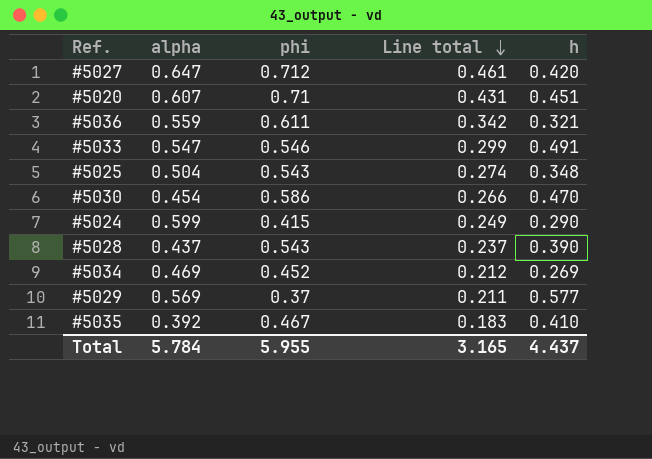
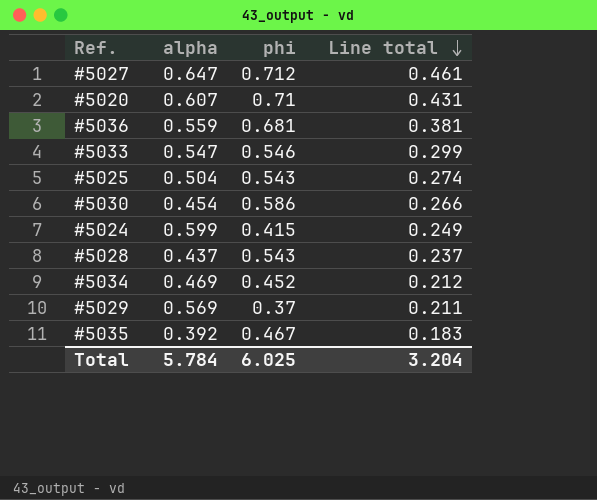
column h | position: 5 -> none
#5036 | phi: 0.611 -> 0.681
#5036 | Line total: 0.342 -> 0.381
Total | phi: 5.955 -> 6.025
Total | Line total: 3.165 -> 3.204

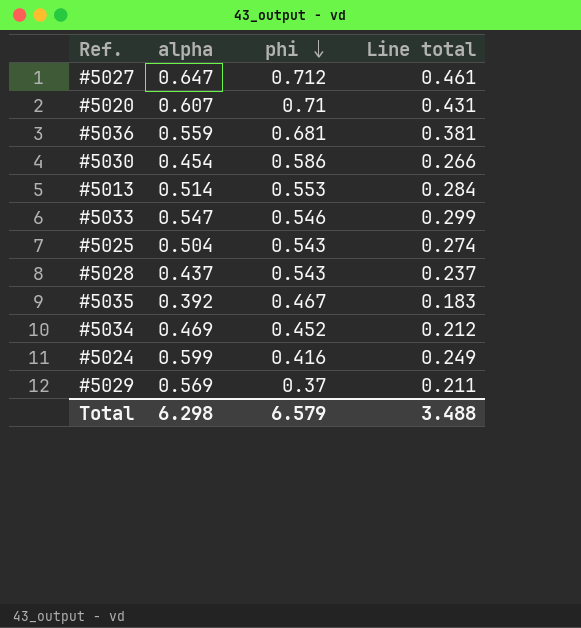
row order: Line total descending -> phi descending
row #5013: none -> 0.514 | 0.553 | 0.284
#5024 | phi: 0.415 -> 0.416
Total | alpha: 5.784 -> 6.298
Total | phi: 6.025 -> 6.579
Total | Line total: 3.204 -> 3.488

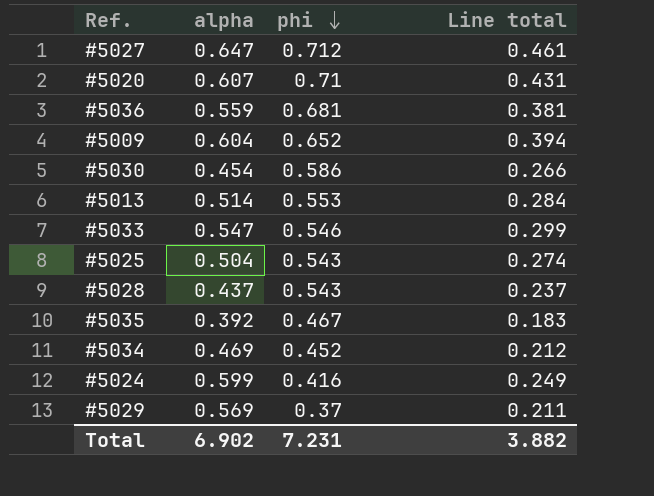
row #5009: none -> 0.604 | 0.652 | 0.394
Total | alpha: 6.298 -> 6.902
Total | phi: 6.579 -> 7.231
Total | Line total: 3.488 -> 3.882

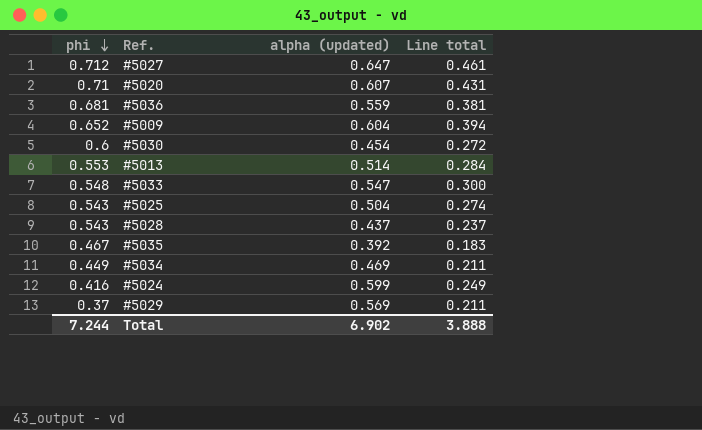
column phi | position: 3 -> 1
column name: alpha -> alpha (updated)
#5030 | phi: 0.586 -> 0.6
#5030 | Line total: 0.266 -> 0.272
#5033 | phi: 0.546 -> 0.548
#5033 | Line total: 0.299 -> 0.300
#5034 | phi: 0.452 -> 0.449
#5034 | Line total: 0.212 -> 0.211
Total | phi: 7.231 -> 7.244
Total | Line total: 3.882 -> 3.888

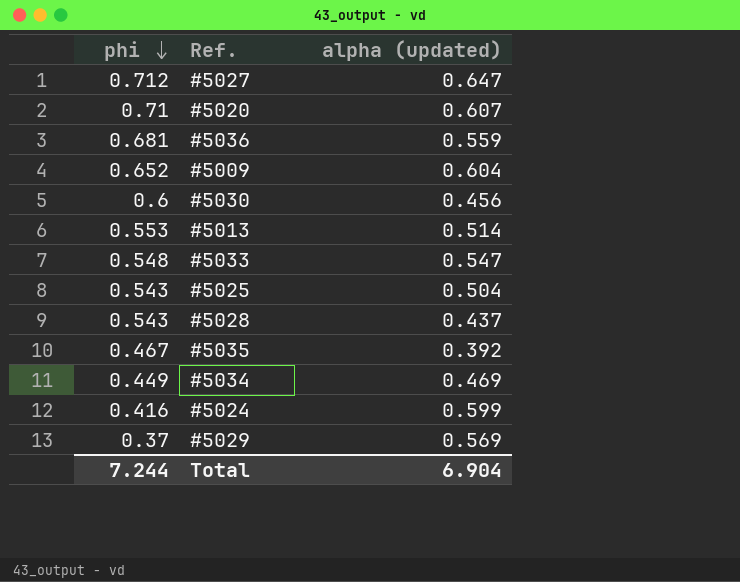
column Line total | formula: [phi] * [alpha (updated)] -> none
#5030 | alpha (updated): 0.454 -> 0.456
Total | alpha (updated): 6.902 -> 6.904

